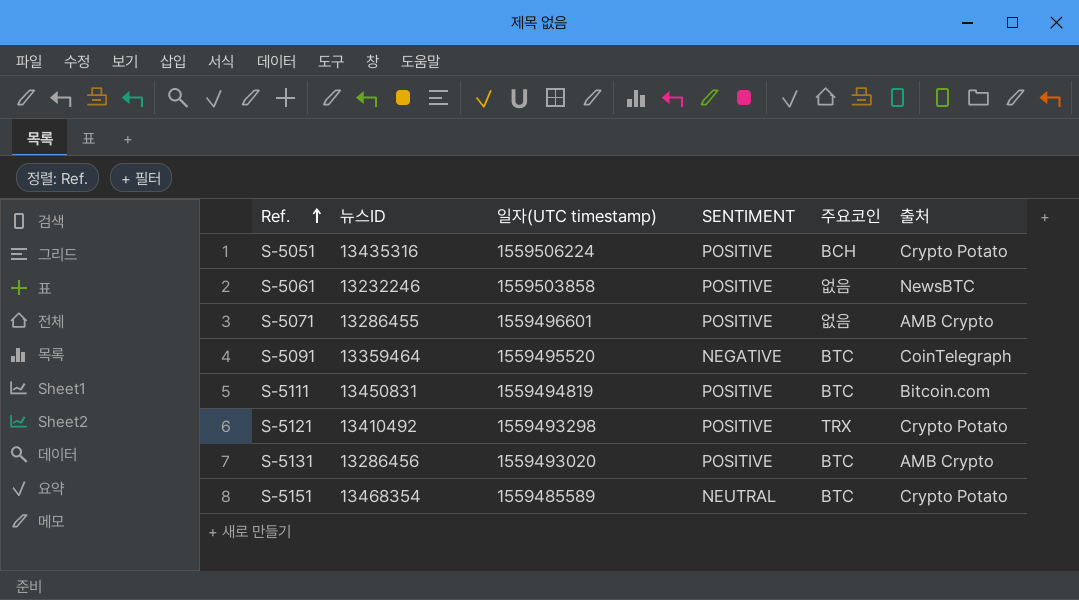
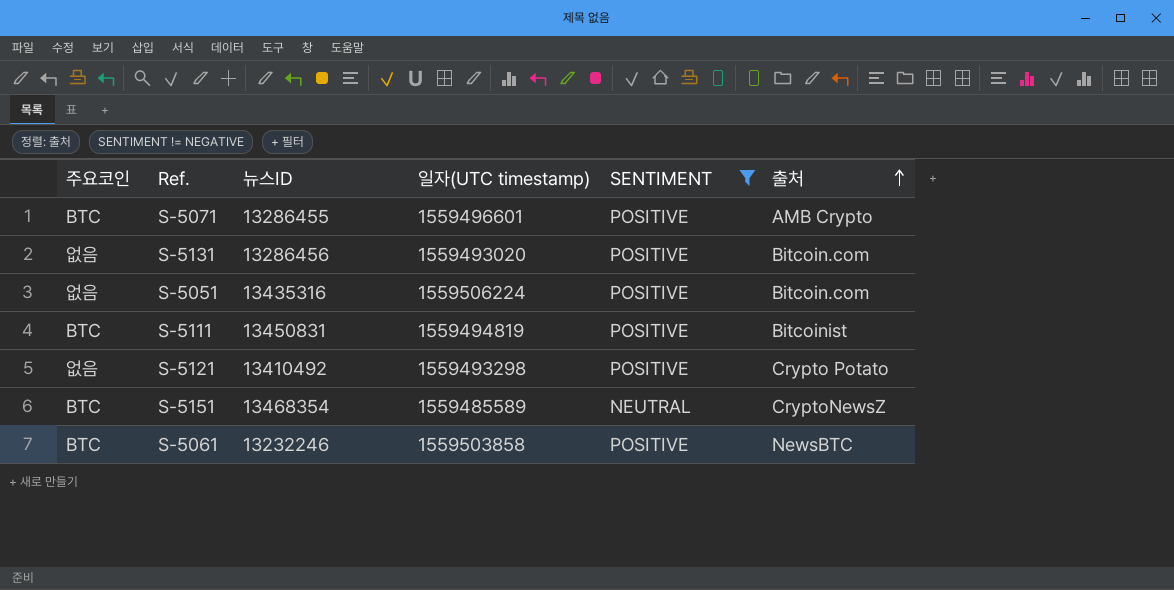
filter: none -> SENTIMENT != NEGATIVE
row order: Ref. ascending -> 출처 ascending
column 주요코인 | position: 5 -> 1
S-5071 | 주요코인: 없음 -> BTC
S-5131 | 주요코인: BTC -> 없음
S-5131 | 출처: AMB Crypto -> Bitcoin.com
S-5051 | 주요코인: BCH -> 없음
S-5051 | 출처: Crypto Potato -> Bitcoin.com
S-5111 | 출처: Bitcoin.com -> Bitcoinist
S-5121 | 주요코인: TRX -> 없음
S-5151 | 출처: Crypto Potato -> CryptoNewsZ
S-5061 | 주요코인: 없음 -> BTC

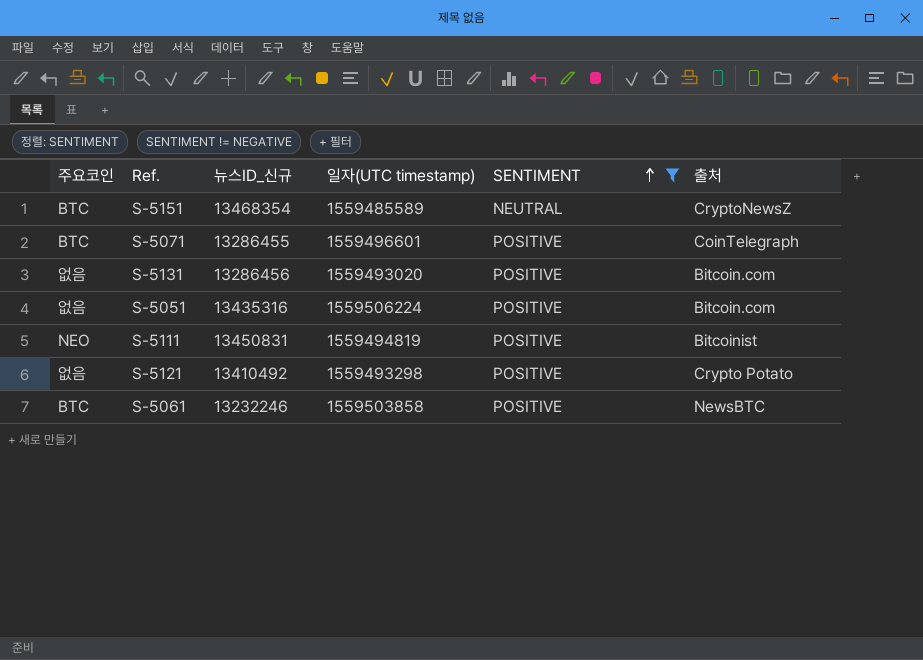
row order: 출처 ascending -> SENTIMENT ascending
column name: 뉴스ID -> 뉴스ID_신규
S-5071 | 출처: AMB Crypto -> CoinTelegraph
S-5111 | 주요코인: BTC -> NEO

